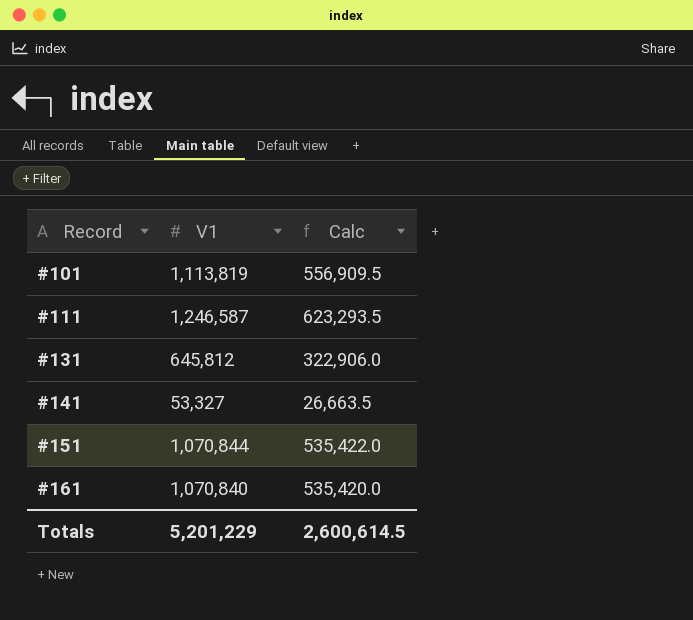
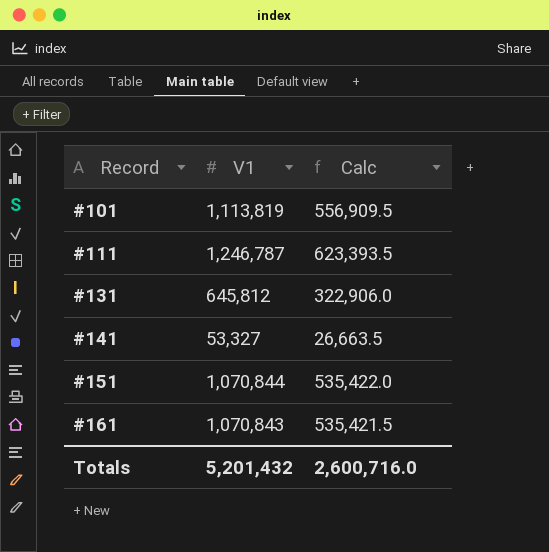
#111 | V1: 1,246,587 -> 1,246,787
#111 | Calc: 623,293.5 -> 623,393.5
#161 | V1: 1,070,840 -> 1,070,843
#161 | Calc: 535,420.0 -> 535,421.5
Totals | V1: 5,201,229 -> 5,201,432
Totals | Calc: 2,600,614.5 -> 2,600,716.0

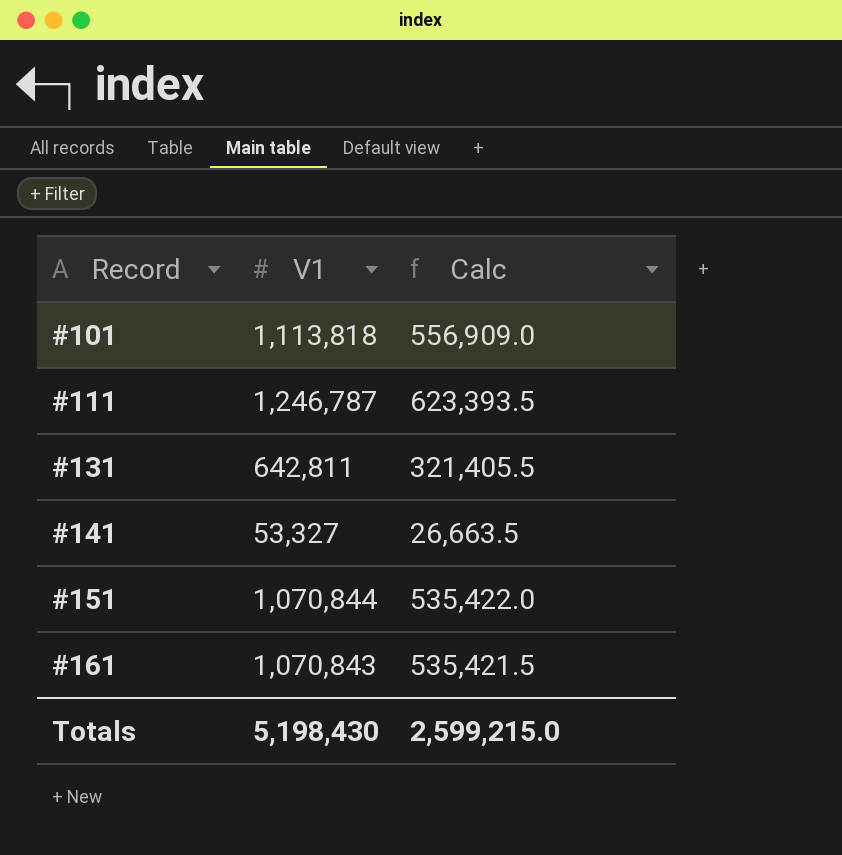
#101 | V1: 1,113,819 -> 1,113,818
#101 | Calc: 556,909.5 -> 556,909.0
#131 | V1: 645,812 -> 642,811
#131 | Calc: 322,906.0 -> 321,405.5
Totals | V1: 5,201,432 -> 5,198,430
Totals | Calc: 2,600,716.0 -> 2,599,215.0

